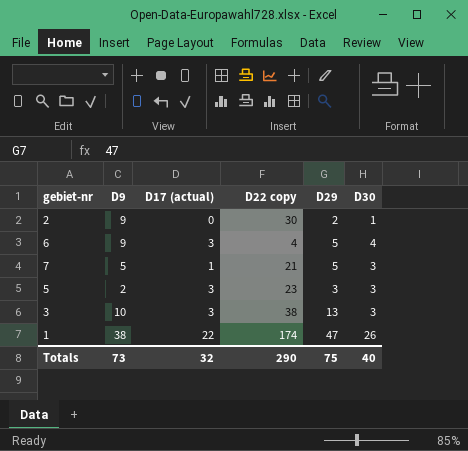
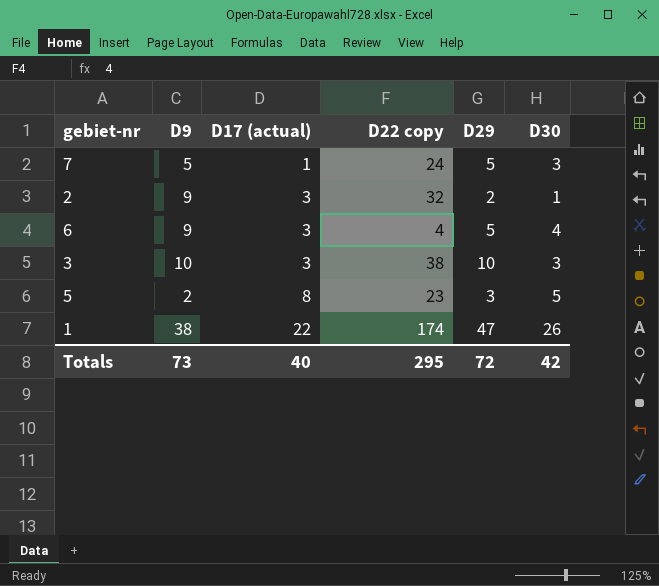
row order: none -> D17 (actual) ascending
7 | D22 copy: 21 -> 24
2 | D17 (actual): 0 -> 3
2 | D22 copy: 30 -> 32
3 | D29: 13 -> 10
5 | D17 (actual): 3 -> 8
5 | D30: 3 -> 5
Totals | D17 (actual): 32 -> 40
Totals | D22 copy: 290 -> 295
Totals | D29: 75 -> 72
Totals | D30: 40 -> 42

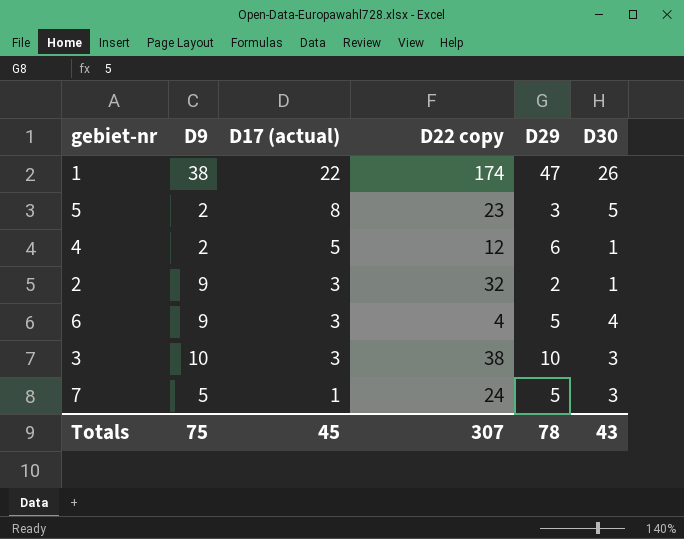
row order: D17 (actual) ascending -> D17 (actual) descending
row 4: none -> 2 | 5 | 12 | 6 | 1
Totals | D9: 73 -> 75
Totals | D17 (actual): 40 -> 45
Totals | D22 copy: 295 -> 307
Totals | D29: 72 -> 78
Totals | D30: 42 -> 43

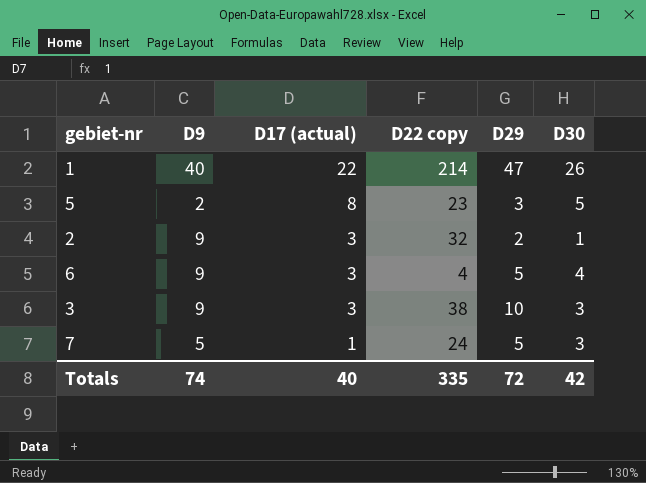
row 4: 2 | 5 | 12 | 6 | 1 -> none
1 | D9: 38 -> 40
1 | D22 copy: 174 -> 214
3 | D9: 10 -> 9
Totals | D9: 75 -> 74
Totals | D17 (actual): 45 -> 40
Totals | D22 copy: 307 -> 335
Totals | D29: 78 -> 72
Totals | D30: 43 -> 42

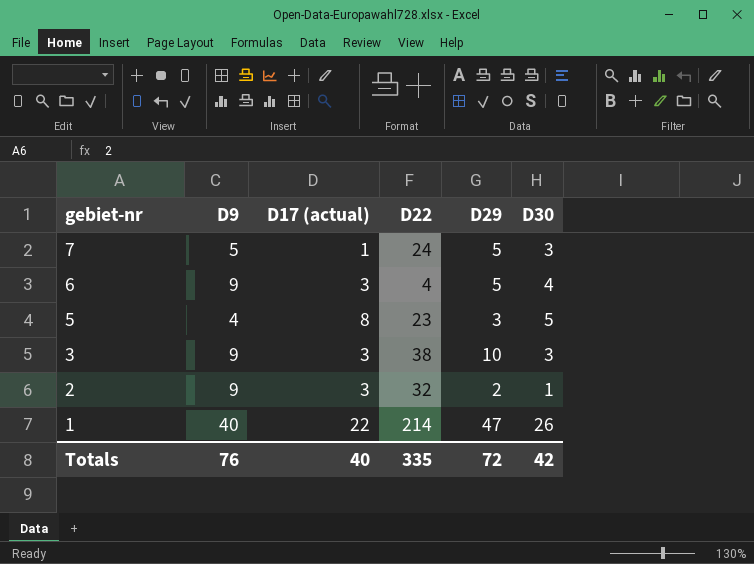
row order: D17 (actual) descending -> gebiet-nr descending
column name: D22 copy -> D22
5 | D9: 2 -> 4
Totals | D9: 74 -> 76

